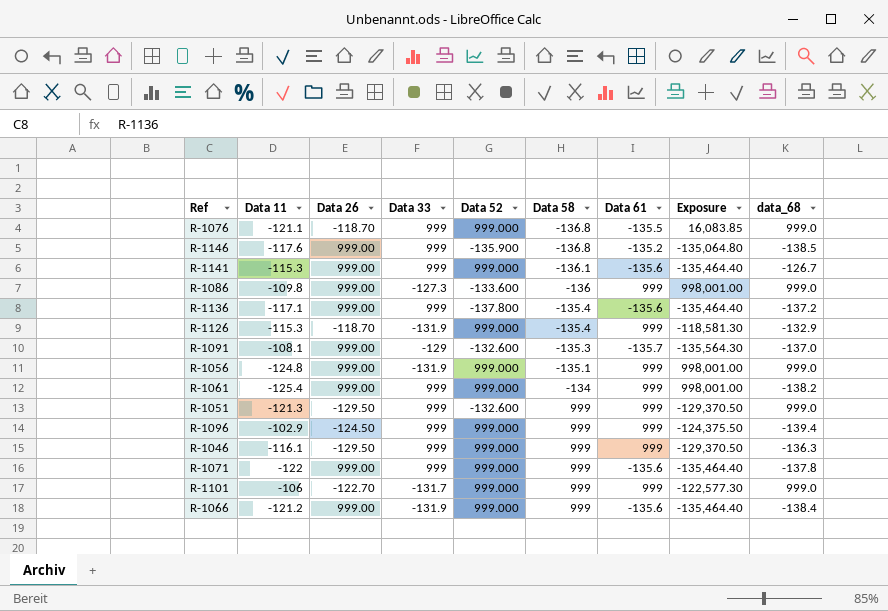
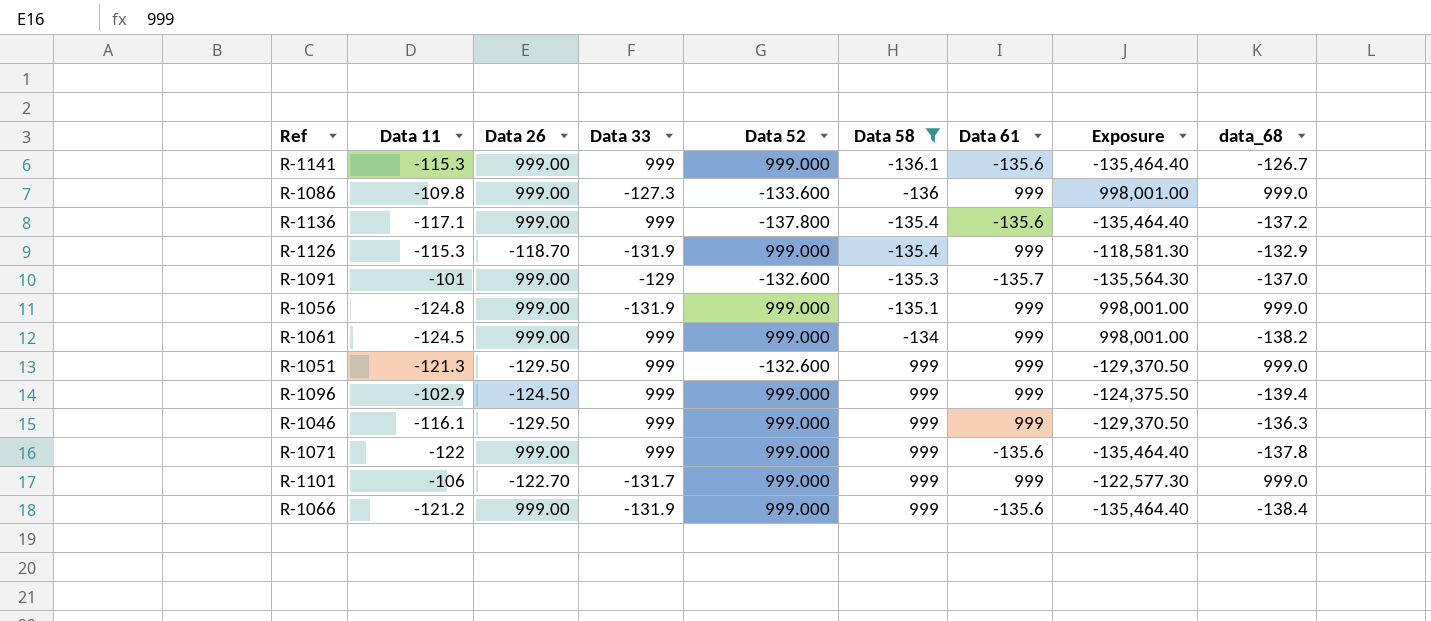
filter: none -> Data 58 != -136.8
R-1091 | Data 11: -108.1 -> -101
R-1061 | Data 11: -125.4 -> -124.5

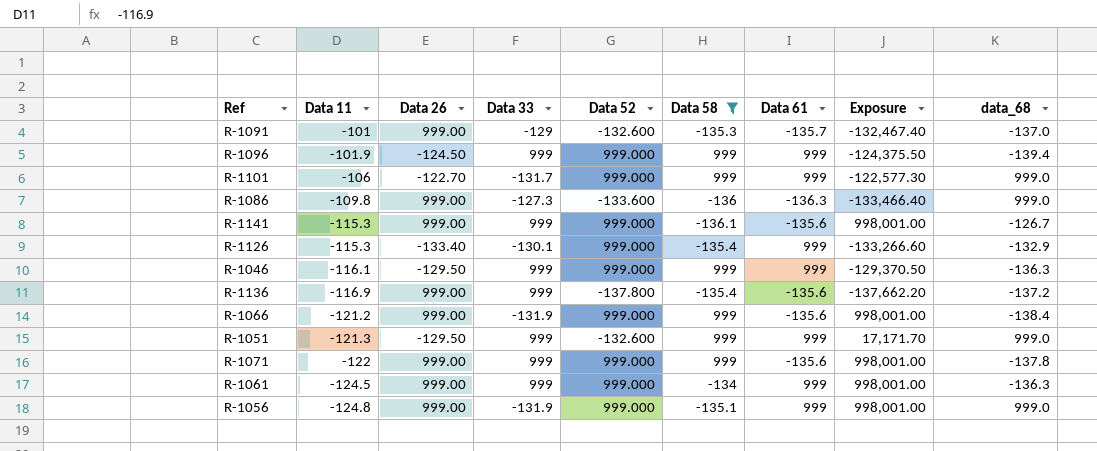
row order: Data 58 ascending -> Data 11 descending
column Exposure | formula: [Data 26] * [Data 61] -> [Data 26] * [Data 52]
R-1096 | Data 11: -102.9 -> -101.9
R-1086 | Data 61: 999 -> -136.3
R-1126 | Data 26: -118.70 -> -133.40
R-1126 | Data 33: -131.9 -> -130.1
R-1136 | Data 11: -117.1 -> -116.9
R-1061 | data_68: -138.2 -> -136.3

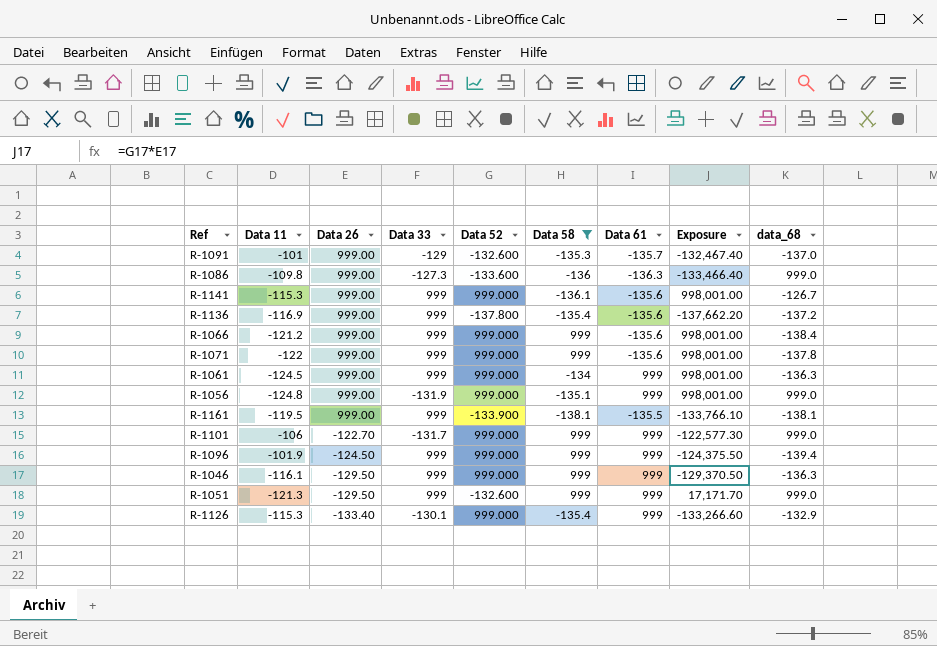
row order: Data 11 descending -> Data 26 descending
R-1066 | Data 33: -131.9 -> 999
row R-1161: none -> -119.5 | 999.00 | 999 | -133.900 | -138.1 | -135.5 | -133,766.10 | -138.1

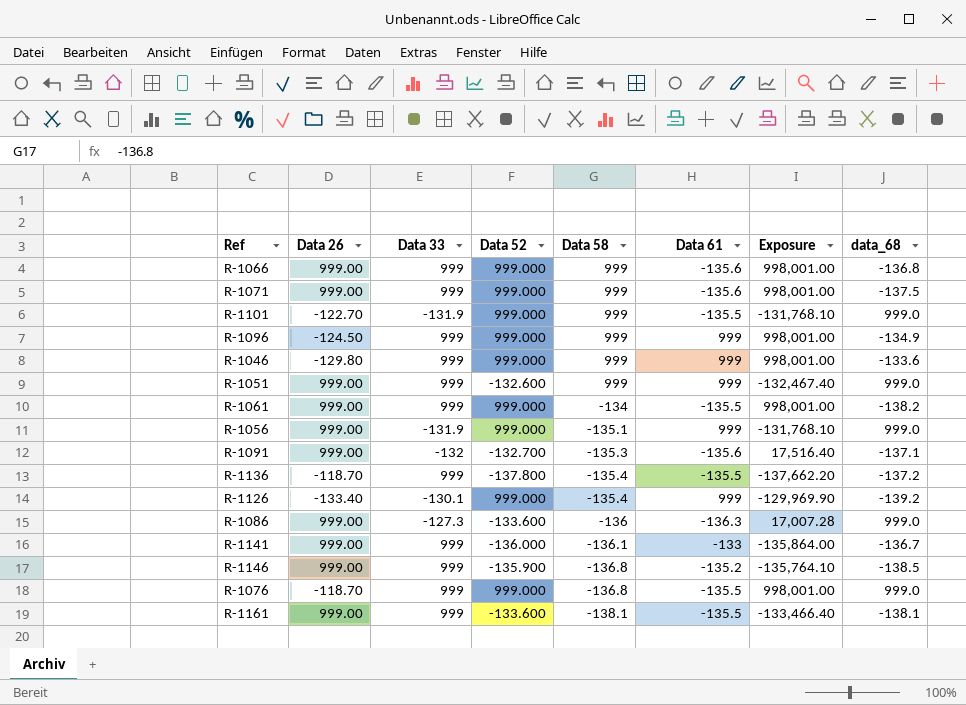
filter: Data 58 != -136.8 -> none
row order: Data 26 descending -> Data 58 descending
column Data 11 | position: 2 -> none
column Exposure | formula: [Data 26] * [Data 52] -> [Data 33] * [Data 52]
R-1066 | data_68: -138.4 -> -136.8
R-1071 | data_68: -137.8 -> -137.5
R-1101 | Data 33: -131.7 -> -131.9
R-1101 | Data 61: 999 -> -135.5
R-1096 | data_68: -139.4 -> -134.9
R-1046 | Data 26: -129.50 -> -129.80
R-1046 | data_68: -136.3 -> -133.6
R-1051 | Data 26: -129.50 -> 999.00
R-1061 | Data 61: 999 -> -135.5
R-1061 | data_68: -136.3 -> -138.2
R-1091 | Data 33: -129 -> -132
R-1091 | Data 52: -132.600 -> -132.700
R-1091 | Data 61: -135.7 -> -135.6
R-1091 | data_68: -137.0 -> -137.1
R-1136 | Data 26: 999.00 -> -118.70
R-1136 | Data 61: -135.6 -> -135.5
R-1126 | data_68: -132.9 -> -139.2
R-1141 | Data 52: 999.000 -> -136.000
R-1141 | Data 61: -135.6 -> -133
R-1141 | data_68: -126.7 -> -136.7
R-1161 | Data 52: -133.900 -> -133.600

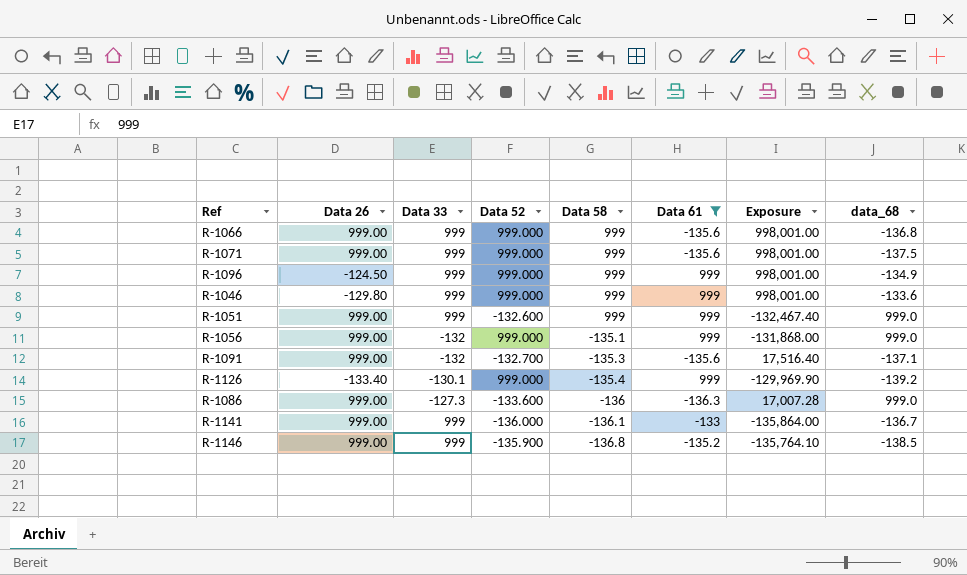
filter: none -> Data 61 != -135.5
R-1056 | Data 33: -131.9 -> -132
R-1056 | Exposure: -131,768.10 -> -131,868.00

